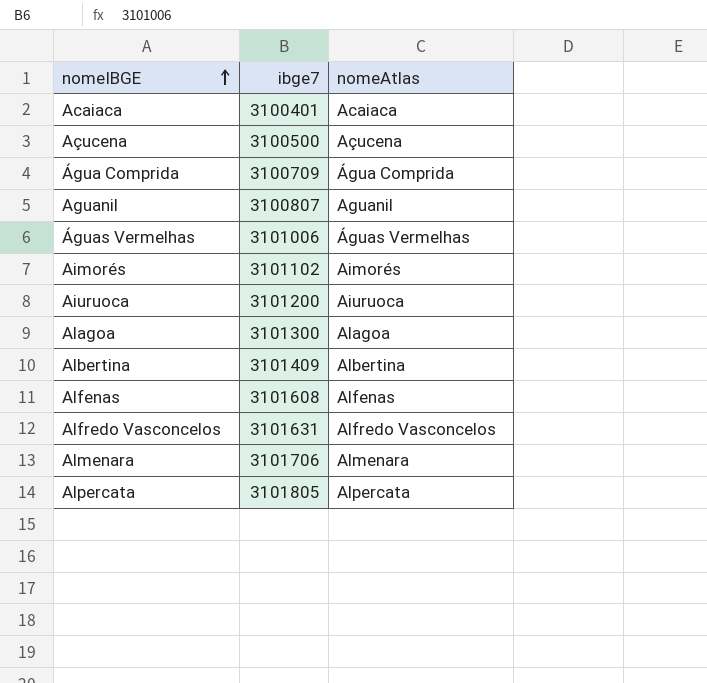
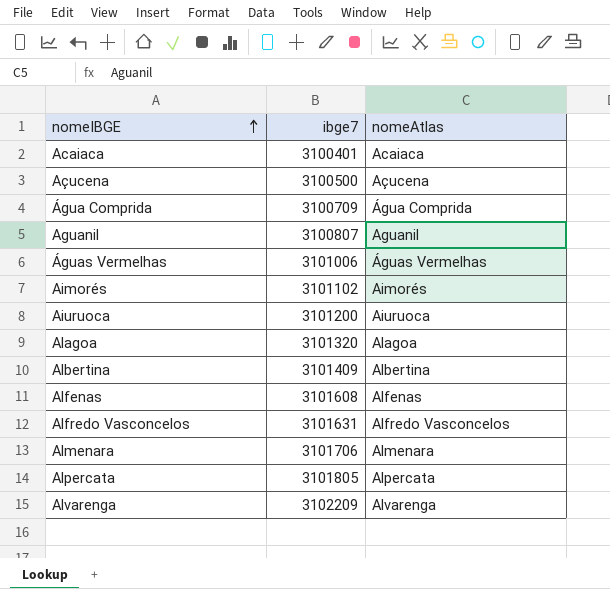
Alagoa | ibge7: 3101300 -> 3101320
row Alvarenga: none -> 3102209 | Alvarenga

